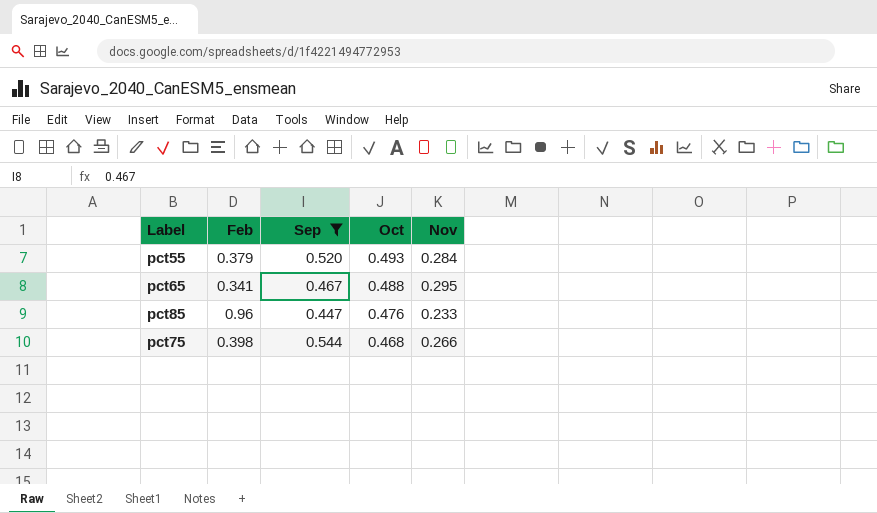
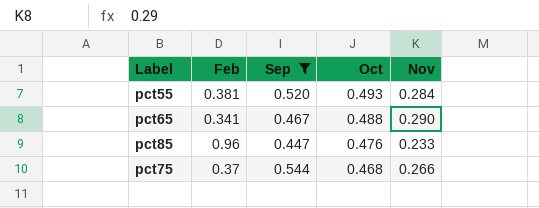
pct55 | Feb: 0.379 -> 0.381
pct65 | Nov: 0.295 -> 0.290
pct75 | Feb: 0.398 -> 0.37

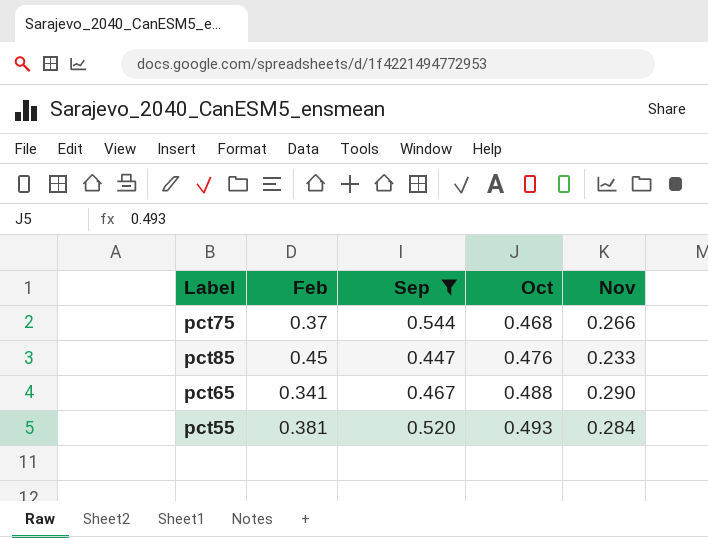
row order: Oct descending -> Oct ascending
pct85 | Feb: 0.96 -> 0.45

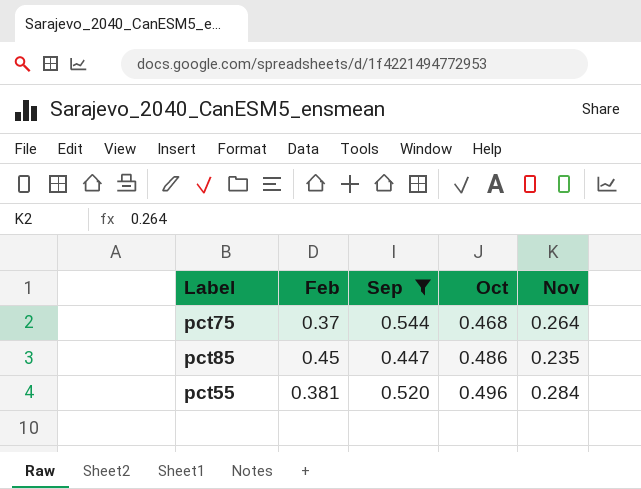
row pct65: 0.341 | 0.467 | 0.488 | 0.290 -> none
pct75 | Nov: 0.266 -> 0.264
pct85 | Oct: 0.476 -> 0.486
pct85 | Nov: 0.233 -> 0.235
pct55 | Oct: 0.493 -> 0.496

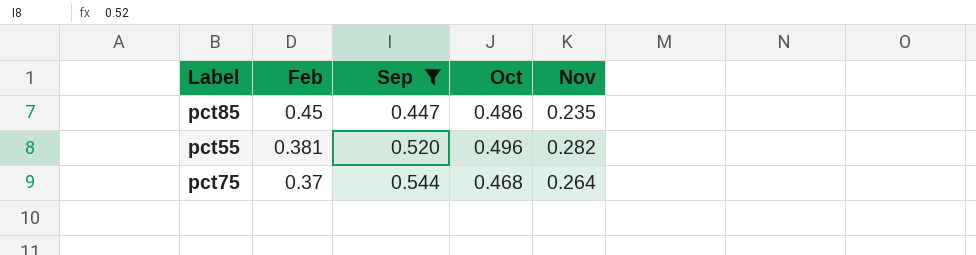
row order: Oct ascending -> Feb descending
pct55 | Nov: 0.284 -> 0.282

